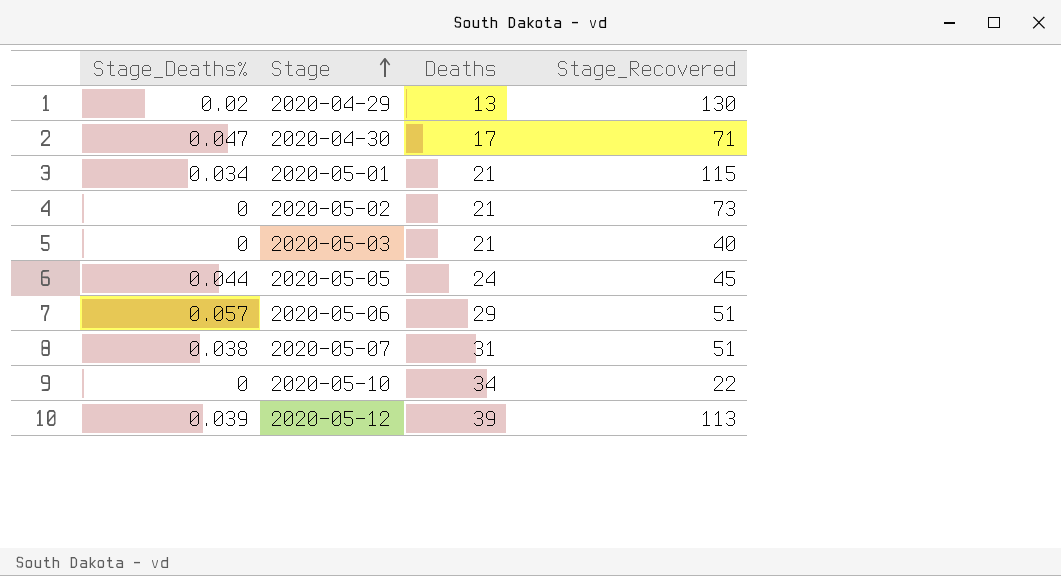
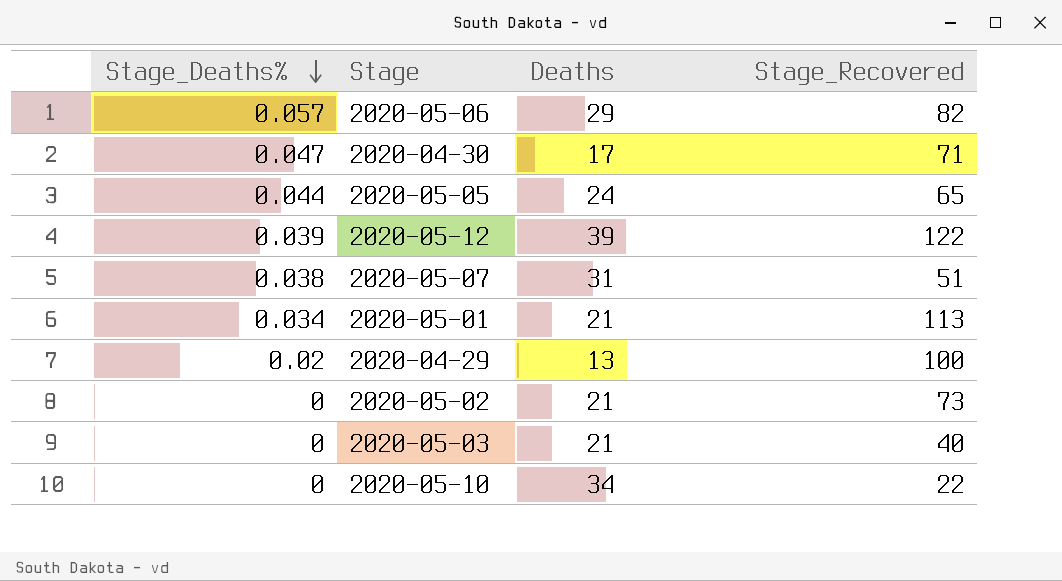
row order: Stage ascending -> Stage_Deaths% descending
2020-05-06 | Stage_Recovered: 51 -> 82
2020-05-05 | Stage_Recovered: 45 -> 65
2020-05-12 | Stage_Recovered: 113 -> 122
2020-05-01 | Stage_Recovered: 115 -> 113
2020-04-29 | Stage_Recovered: 130 -> 100

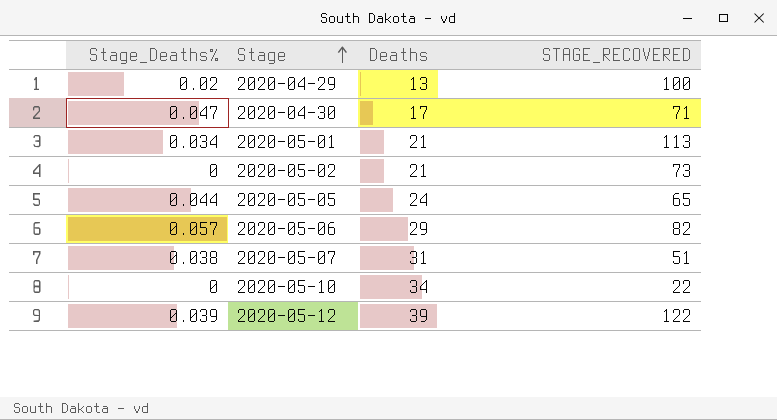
row order: Stage_Deaths% descending -> Stage ascending
column name: Stage_Recovered -> STAGE_RECOVERED
row 2020-05-03: 0 | 21 | 40 -> none

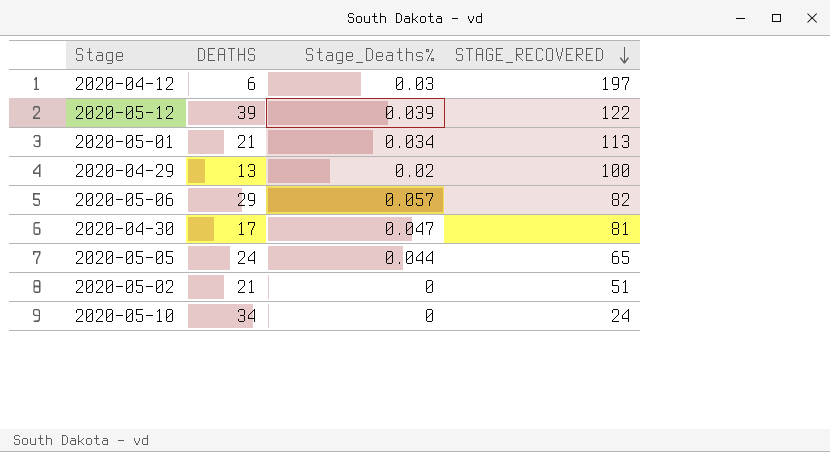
row order: Stage ascending -> STAGE_RECOVERED descending
column name: Deaths -> DEATHS
column Stage_Deaths% | position: 1 -> 3
row 2020-05-07: 0.038 | 31 | 51 -> none
row 2020-04-12: none -> 6 | 0.03 | 197
2020-04-30 | STAGE_RECOVERED: 71 -> 81
2020-05-02 | STAGE_RECOVERED: 73 -> 51
2020-05-10 | STAGE_RECOVERED: 22 -> 24

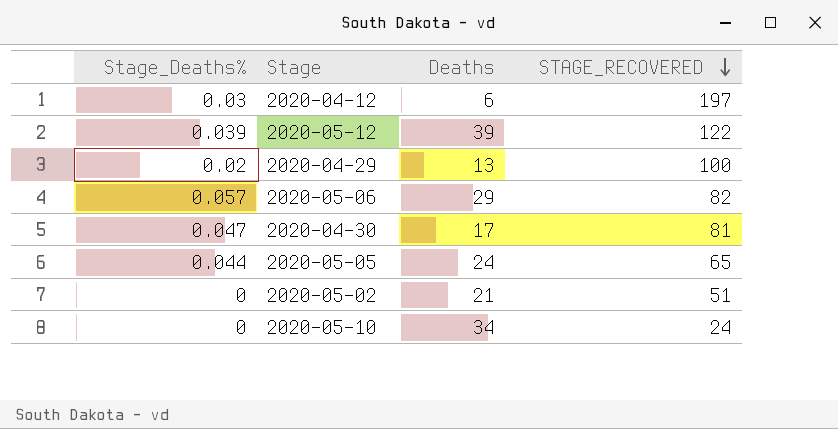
column Stage_Deaths% | position: 3 -> 1
column name: DEATHS -> Deaths
row 2020-05-01: 21 | 0.034 | 113 -> none

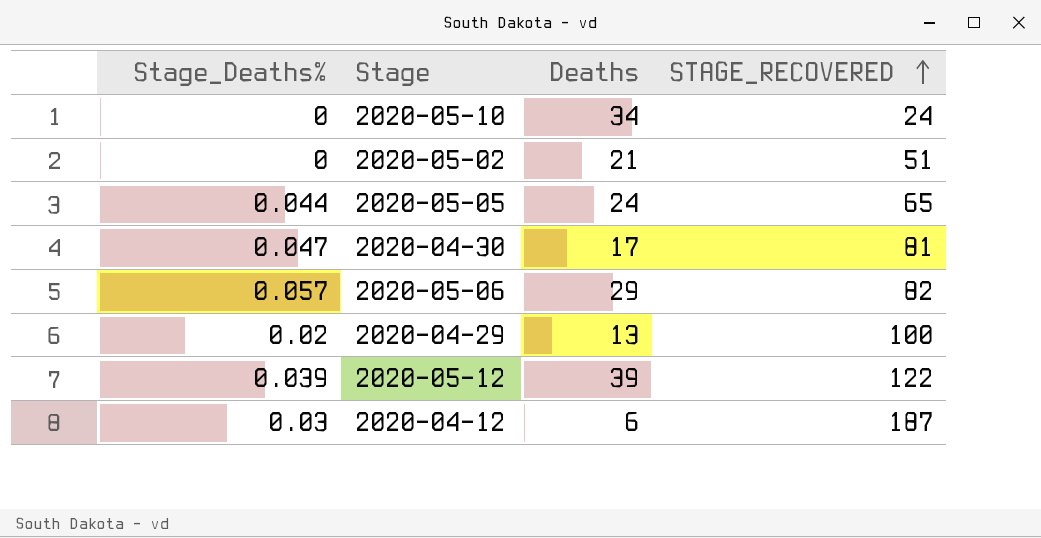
row order: STAGE_RECOVERED descending -> STAGE_RECOVERED ascending
2020-04-12 | STAGE_RECOVERED: 197 -> 187

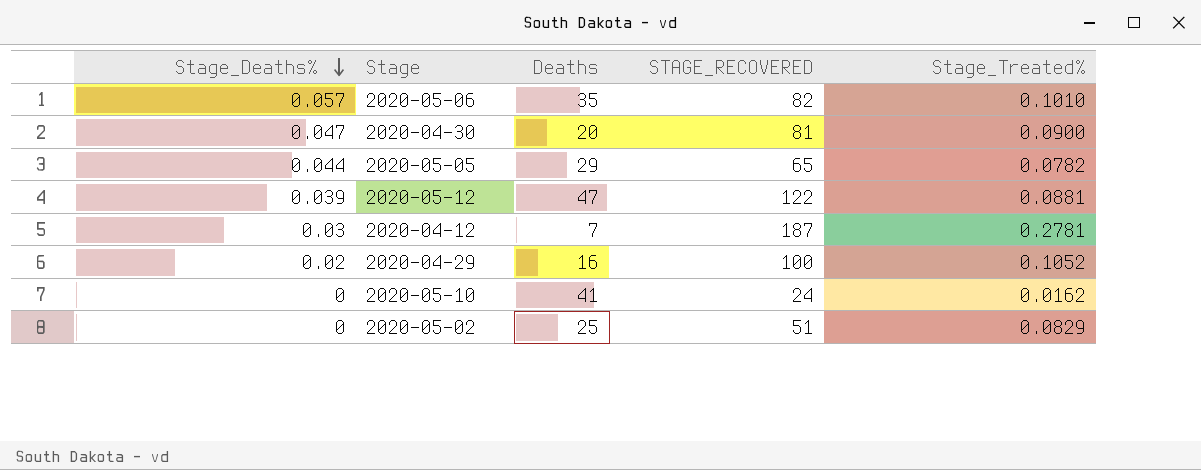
row order: STAGE_RECOVERED ascending -> Stage_Deaths% descending
column Stage_Treated% | position: none -> 5
2020-05-06 | Deaths: 29 -> 35
2020-04-30 | Deaths: 17 -> 20
2020-05-05 | Deaths: 24 -> 29
2020-05-12 | Deaths: 39 -> 47
2020-04-12 | Deaths: 6 -> 7
2020-04-29 | Deaths: 13 -> 16
2020-05-10 | Deaths: 34 -> 41
2020-05-02 | Deaths: 21 -> 25

